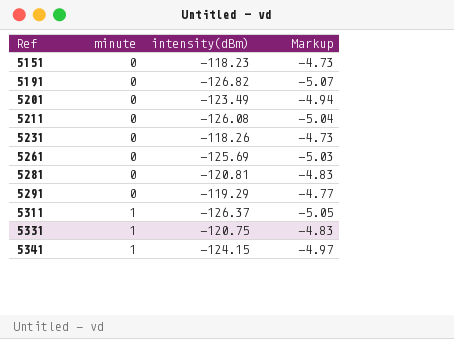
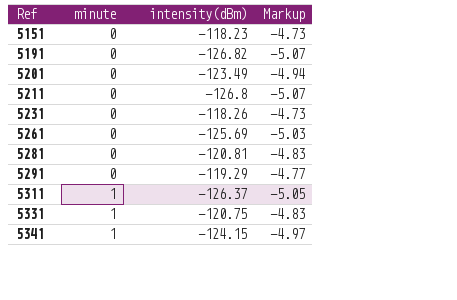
5211 | intensity(dBm): -126.08 -> -126.8
5211 | Markup: -5.04 -> -5.07

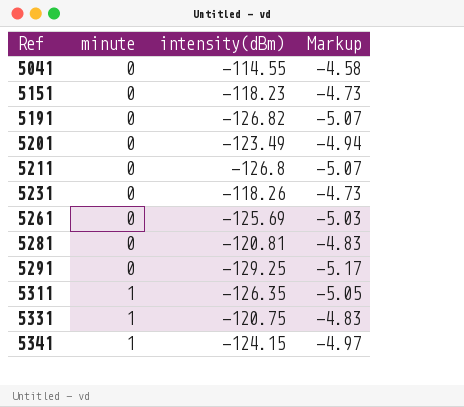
row 5041: none -> 0 | -114.55 | -4.58
5291 | intensity(dBm): -119.29 -> -129.25
5291 | Markup: -4.77 -> -5.17
5311 | intensity(dBm): -126.37 -> -126.35

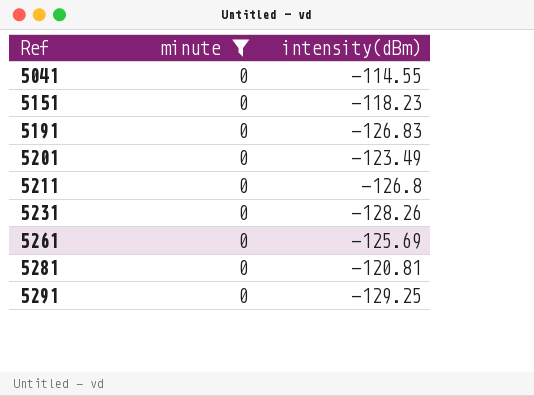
filter: none -> minute = 0
column Markup | formula: [intensity(dBm)] * 0.04 -> none
5191 | intensity(dBm): -126.82 -> -126.83
5231 | intensity(dBm): -118.26 -> -128.26

